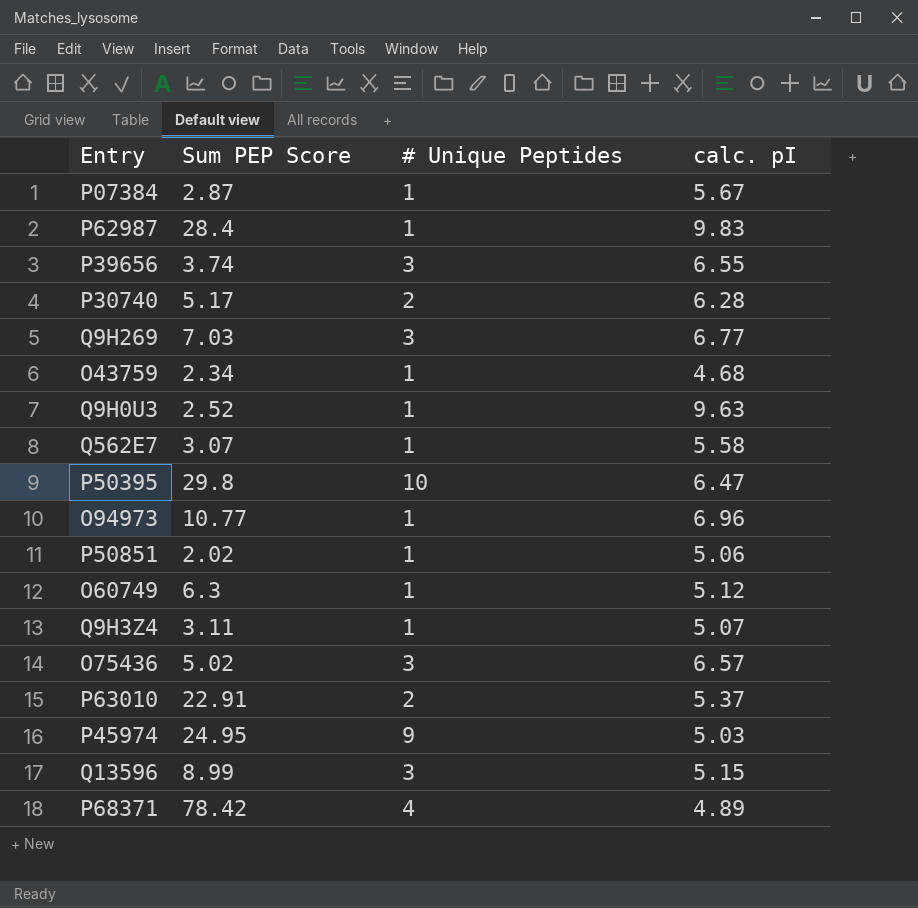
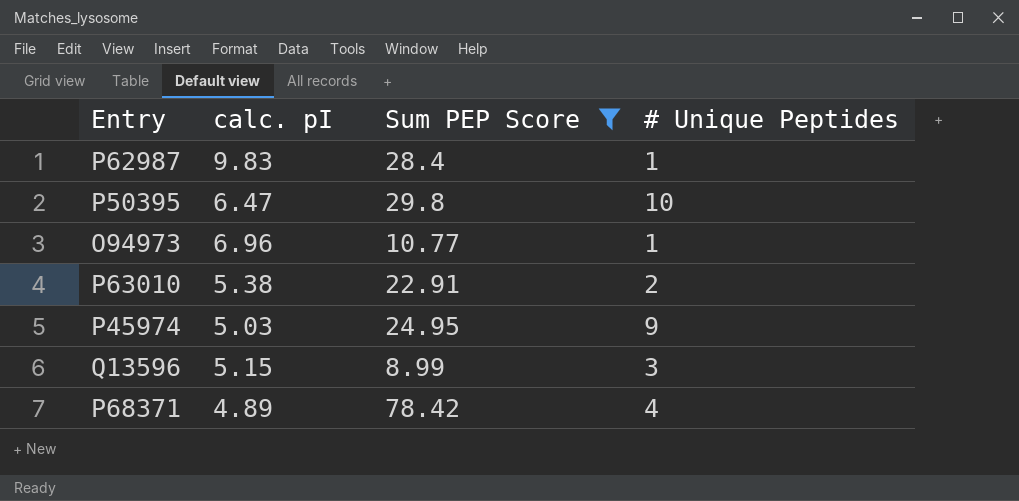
filter: none -> Sum PEP Score >= 8.99
column calc. pI | position: 4 -> 2
P63010 | calc. pI: 5.37 -> 5.38

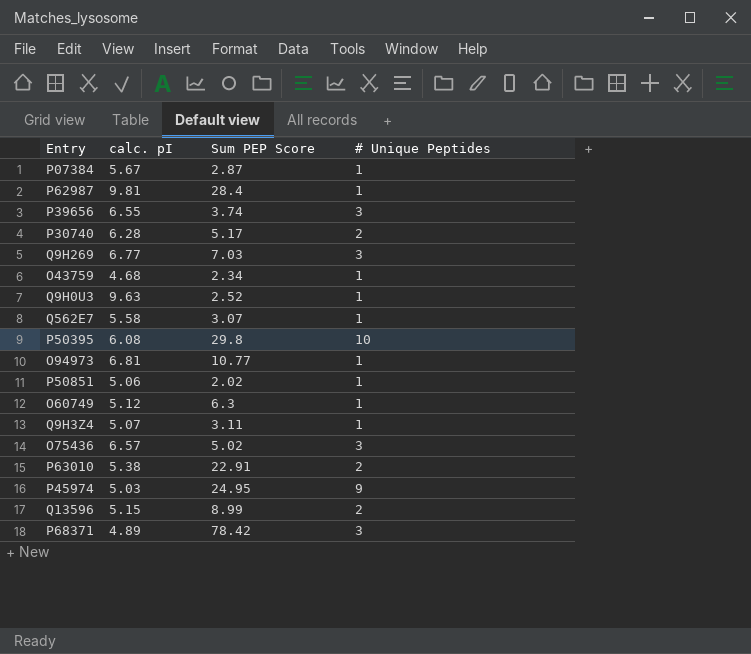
filter: Sum PEP Score >= 8.99 -> none
P62987 | calc. pI: 9.83 -> 9.81
P50395 | calc. pI: 6.47 -> 6.08
O94973 | calc. pI: 6.96 -> 6.81
Q13596 | # Unique Peptides: 3 -> 2
P68371 | # Unique Peptides: 4 -> 3

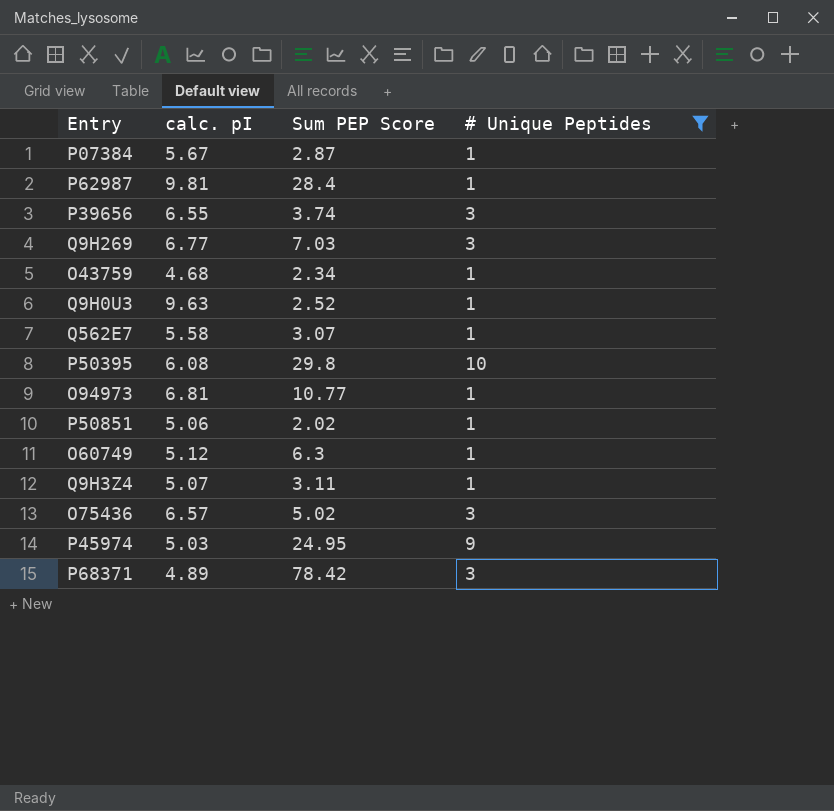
filter: none -> # Unique Peptides != 2

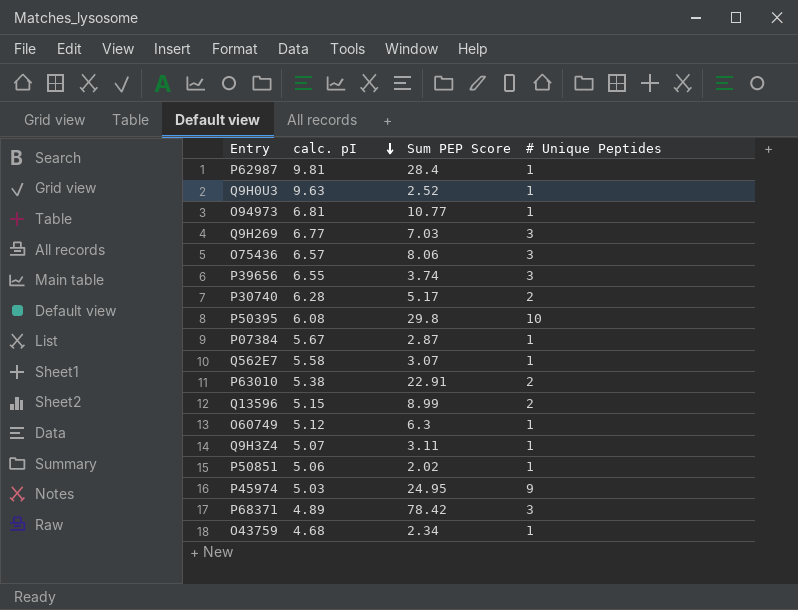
filter: # Unique Peptides != 2 -> none
row order: none -> calc. pI descending
O75436 | Sum PEP Score: 5.02 -> 8.06

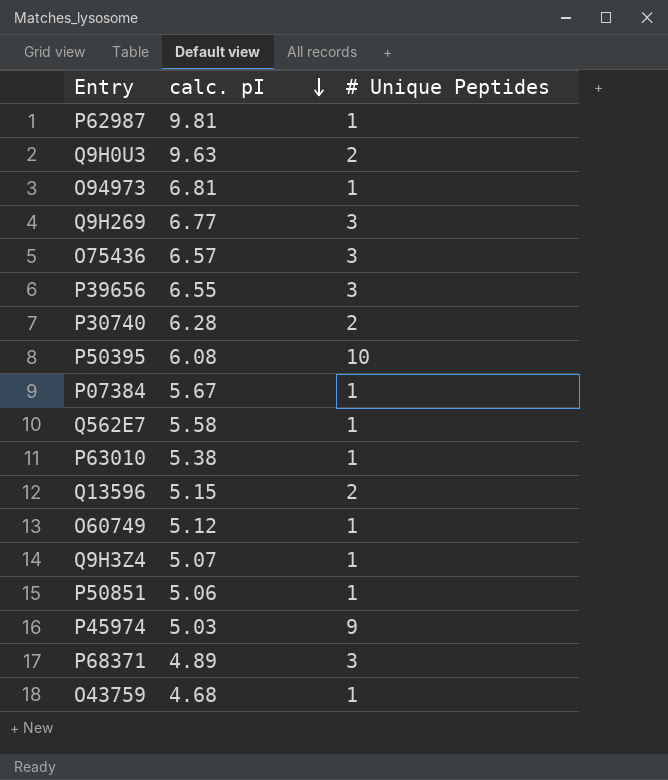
column Sum PEP Score | position: 3 -> none
Q9H0U3 | # Unique Peptides: 1 -> 2
P63010 | # Unique Peptides: 2 -> 1

